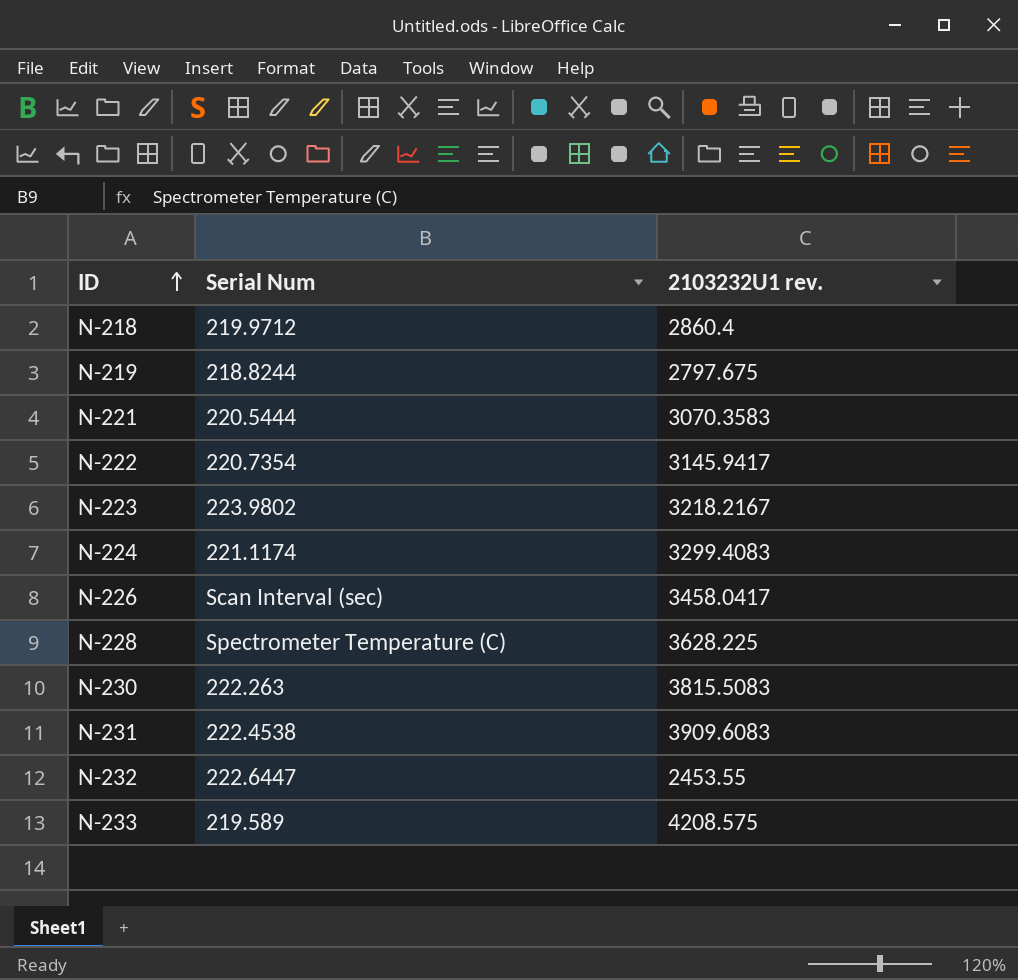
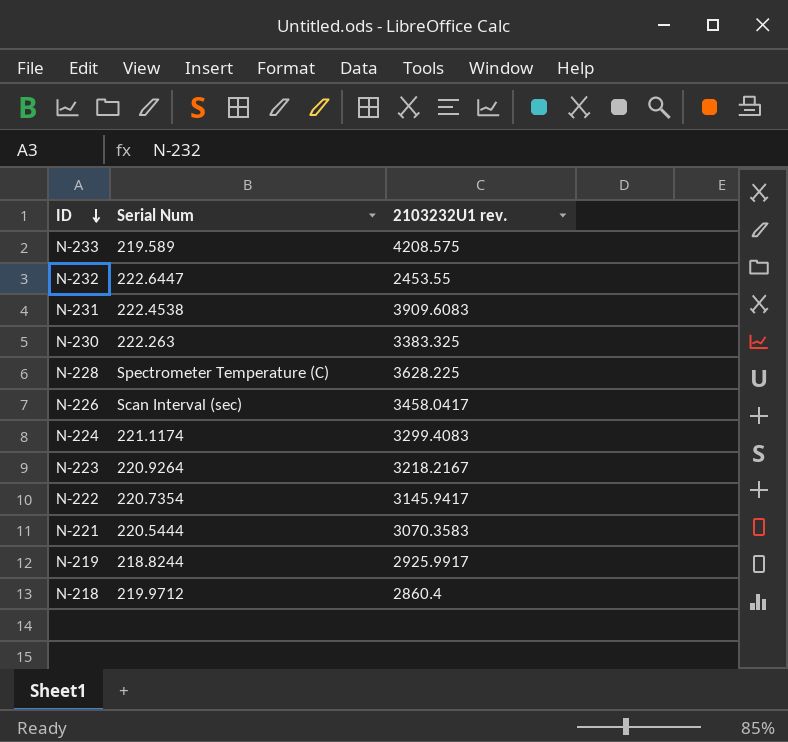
row order: ID ascending -> ID descending
N-230 | 2103232U1 rev.: 3815.5083 -> 3383.325
N-223 | Serial Num: 223.9802 -> 220.9264
N-219 | 2103232U1 rev.: 2797.675 -> 2925.9917

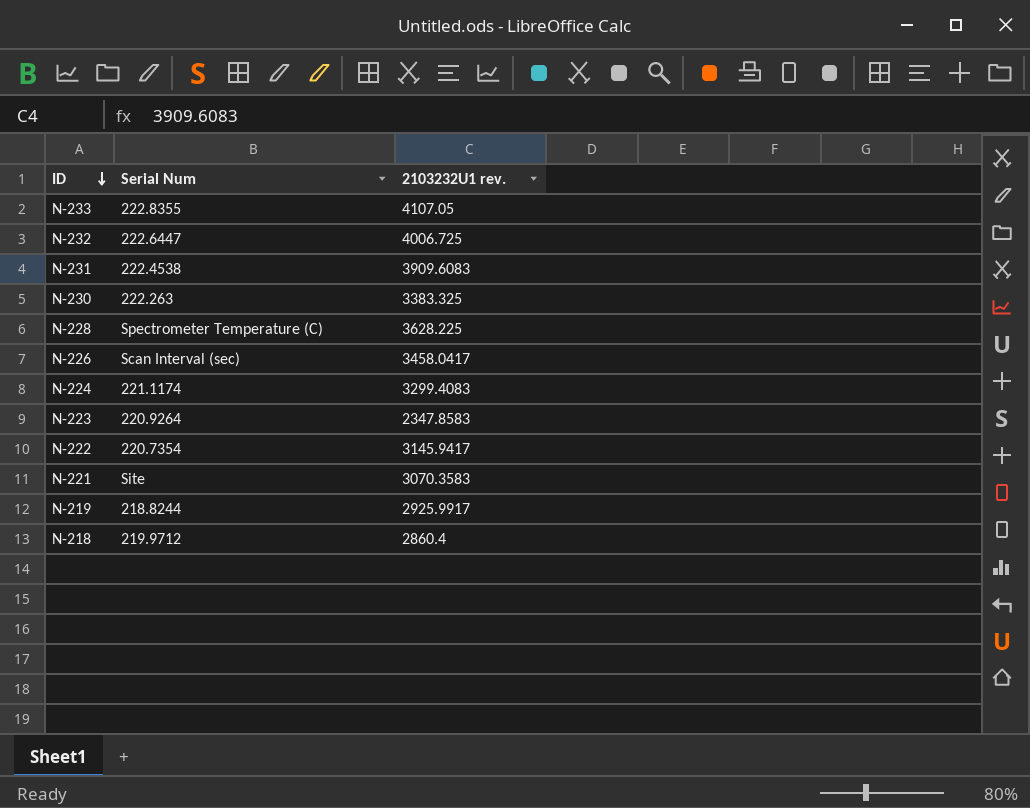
N-233 | Serial Num: 219.589 -> 222.8355
N-233 | 2103232U1 rev.: 4208.575 -> 4107.05
N-232 | 2103232U1 rev.: 2453.55 -> 4006.725
N-223 | 2103232U1 rev.: 3218.2167 -> 2347.8583
N-221 | Serial Num: 220.5444 -> Site

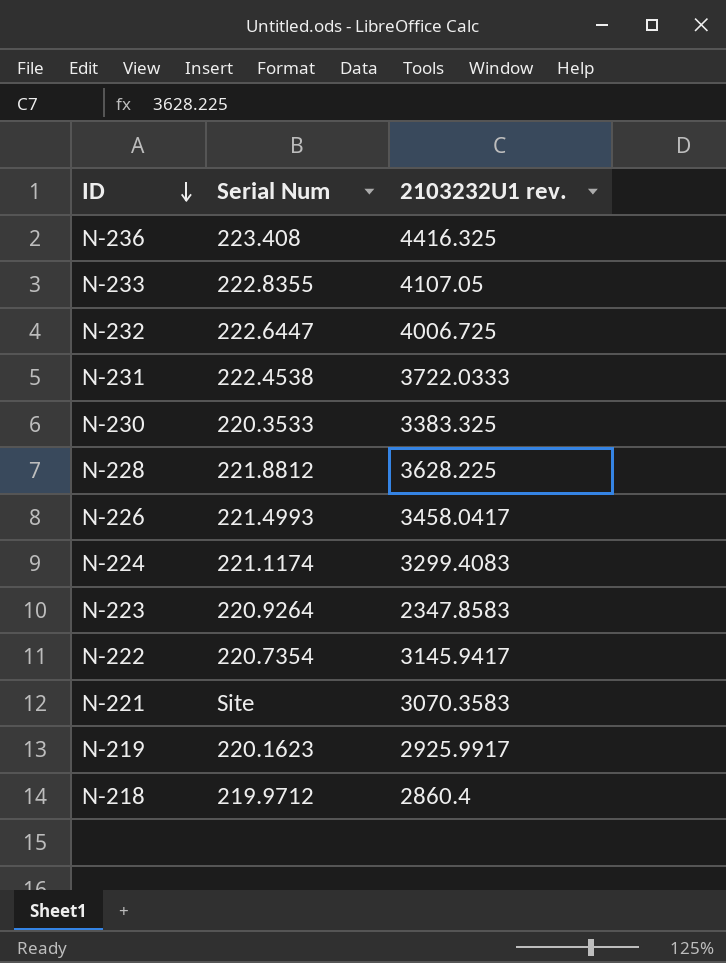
row N-236: none -> 223.408 | 4416.325
N-231 | 2103232U1 rev.: 3909.6083 -> 3722.0333
N-230 | Serial Num: 222.263 -> 220.3533
N-228 | Serial Num: Spectrometer Temperature (C) -> 221.8812
N-226 | Serial Num: Scan Interval (sec) -> 221.4993
N-219 | Serial Num: 218.8244 -> 220.1623

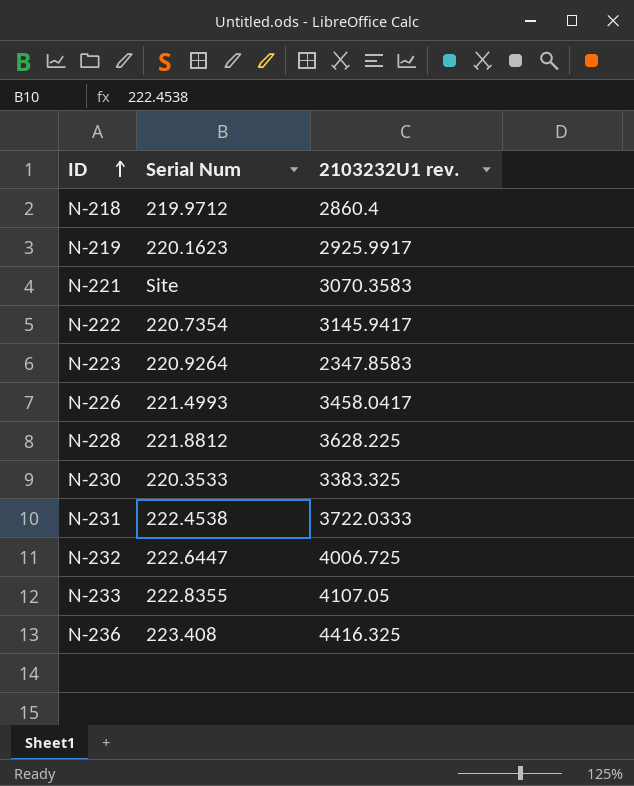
row order: ID descending -> ID ascending
row N-224: 221.1174 | 3299.4083 -> none

